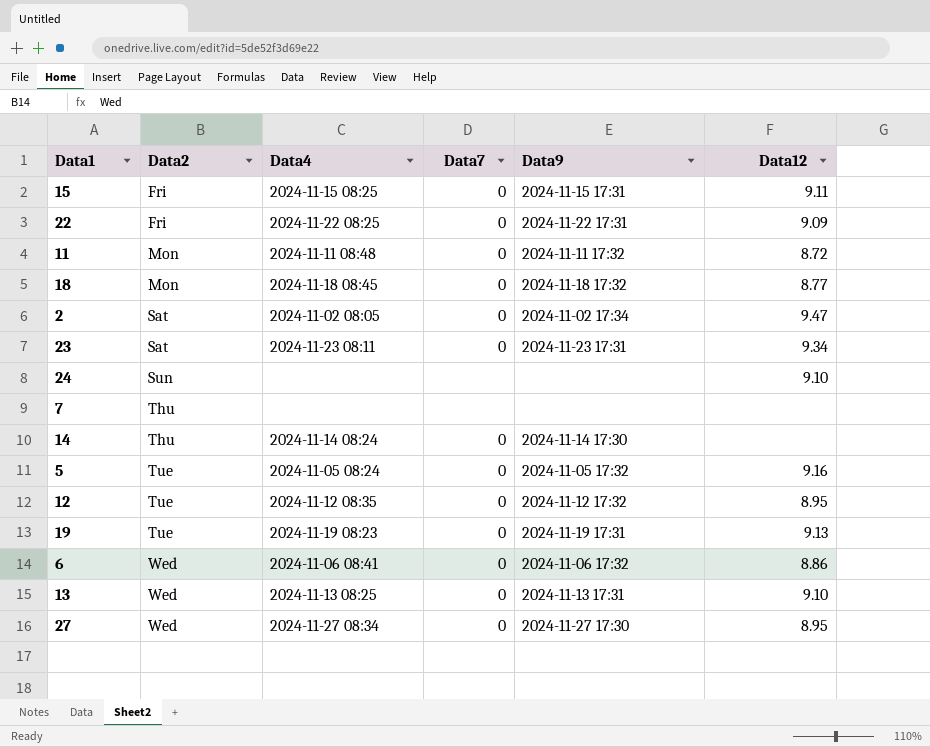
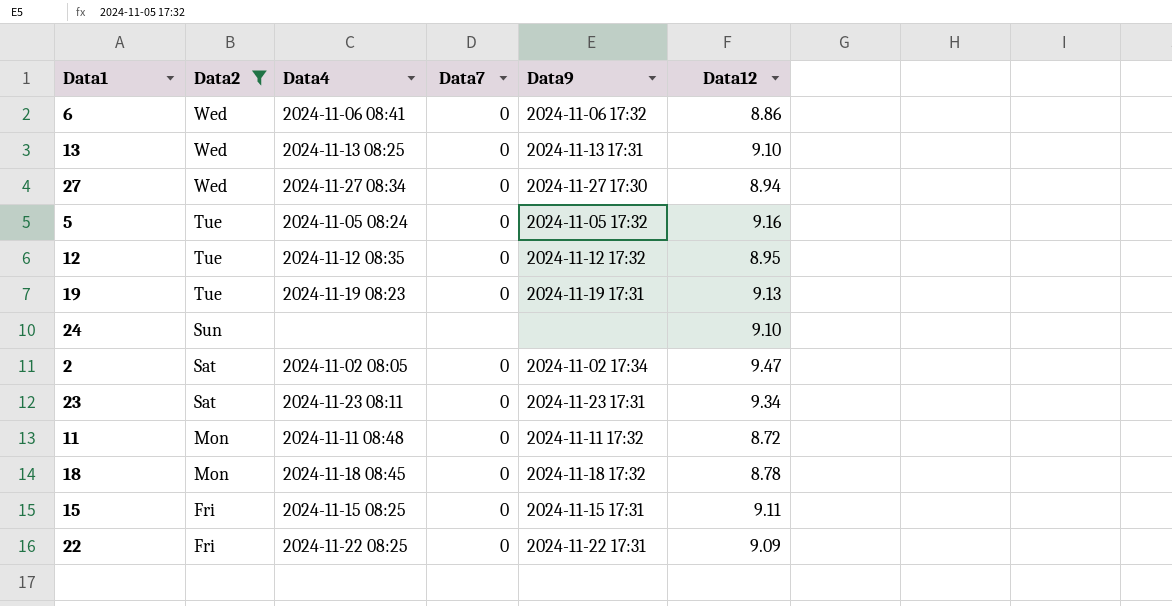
filter: none -> Data2 != Thu
row order: Data2 ascending -> Data2 descending
27 | Data12: 8.95 -> 8.94
18 | Data12: 8.77 -> 8.78

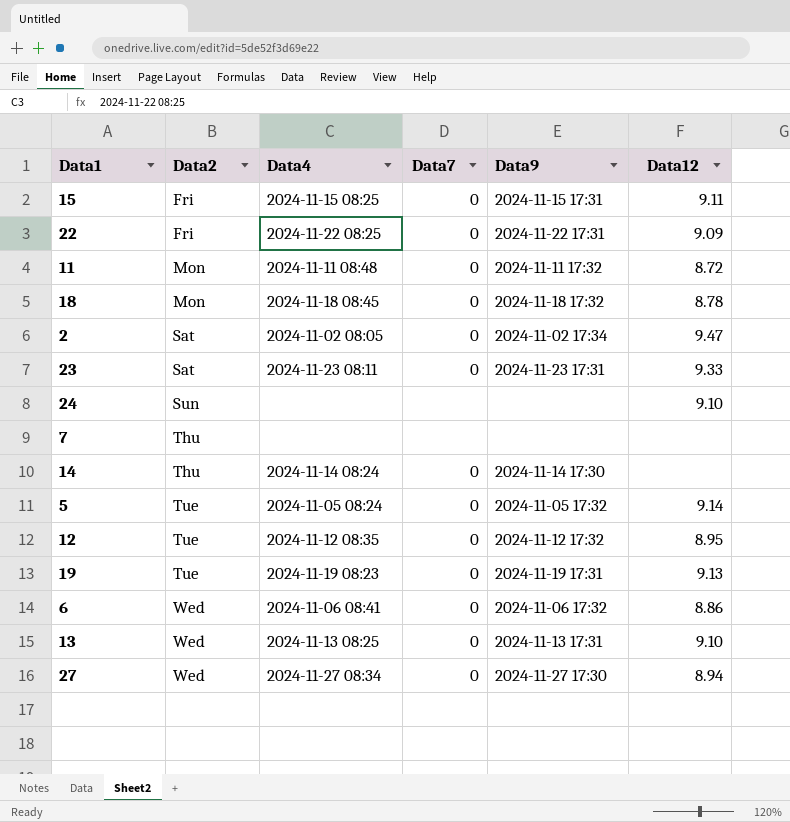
filter: Data2 != Thu -> none
row order: Data2 descending -> Data2 ascending
23 | Data12: 9.34 -> 9.33
5 | Data12: 9.16 -> 9.14

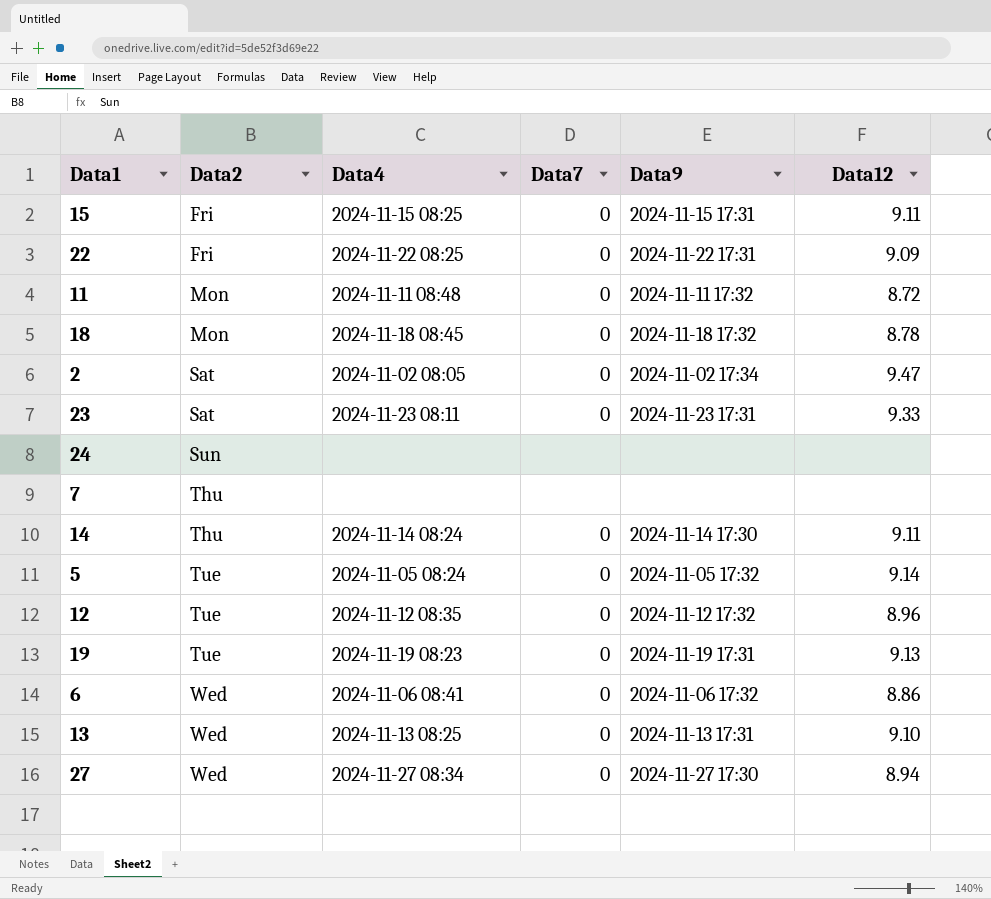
24 | Data12: 9.10 -> none
14 | Data12: none -> 9.11
12 | Data12: 8.95 -> 8.96

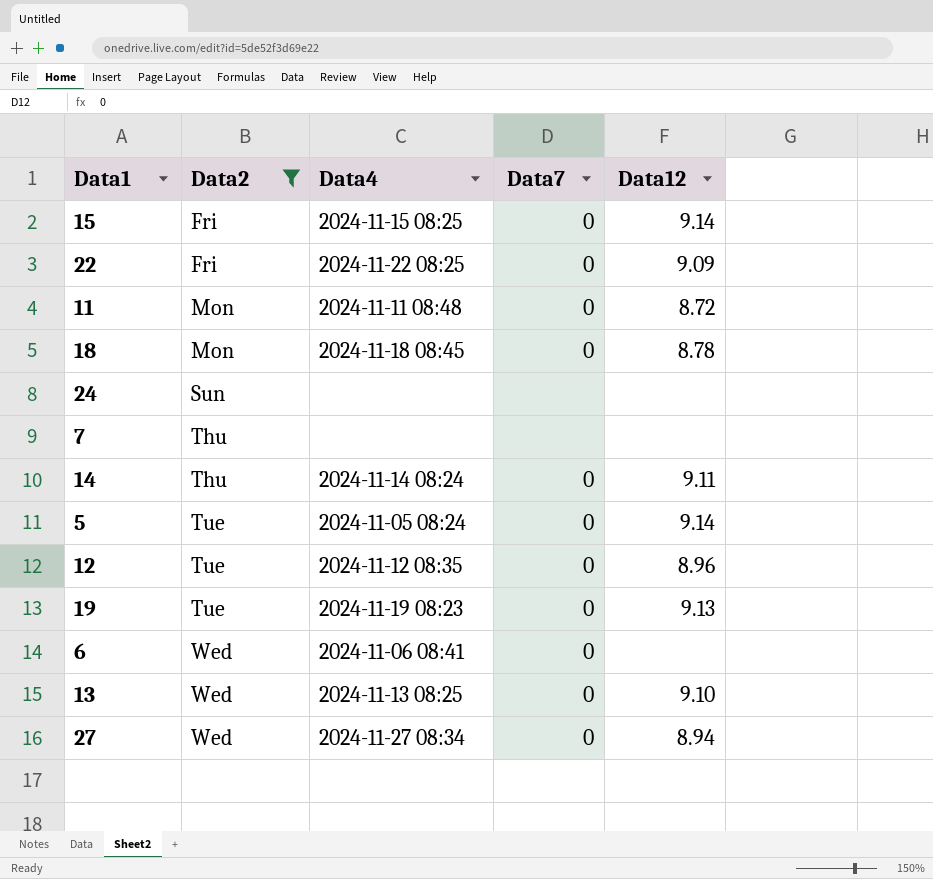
filter: none -> Data2 != Sat
column Data9 | position: 5 -> none
15 | Data12: 9.11 -> 9.14
6 | Data12: 8.86 -> none

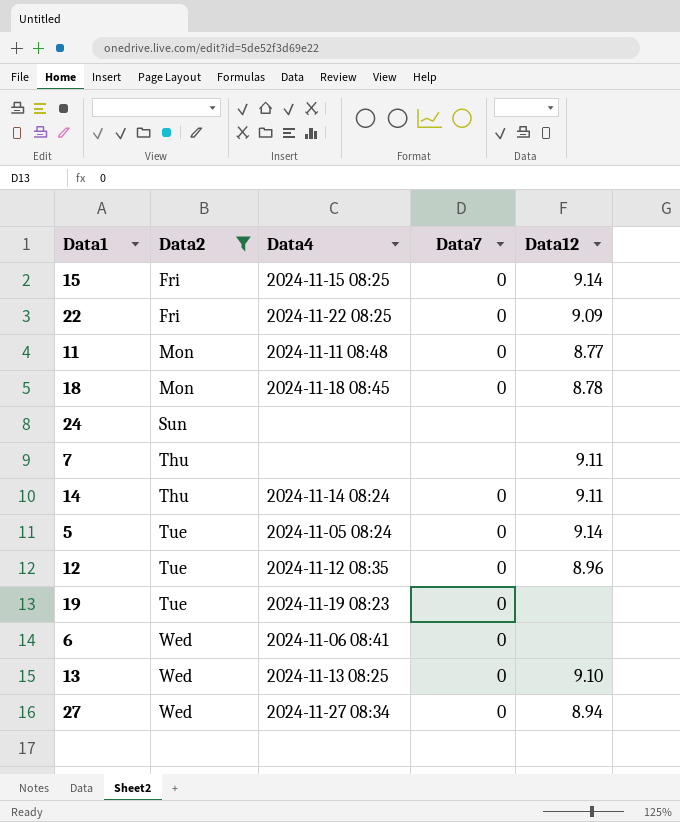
11 | Data12: 8.72 -> 8.77
7 | Data12: none -> 9.11
19 | Data12: 9.13 -> none

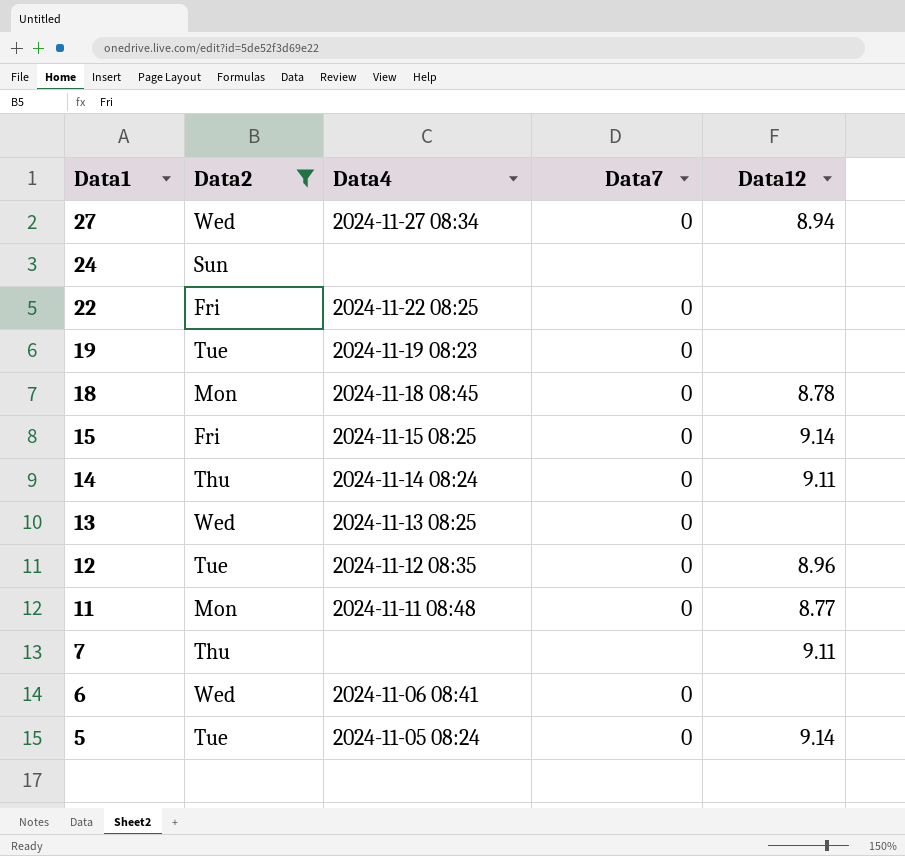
row order: Data2 ascending -> Data1 descending
22 | Data12: 9.09 -> none
13 | Data12: 9.10 -> none

